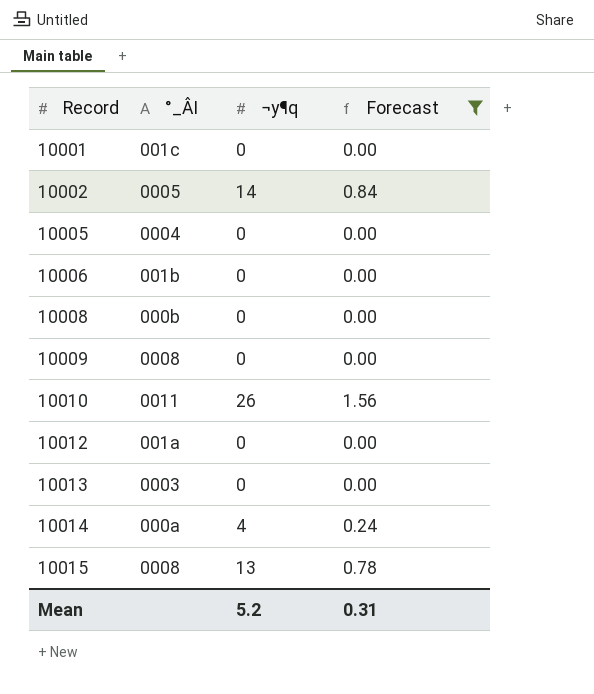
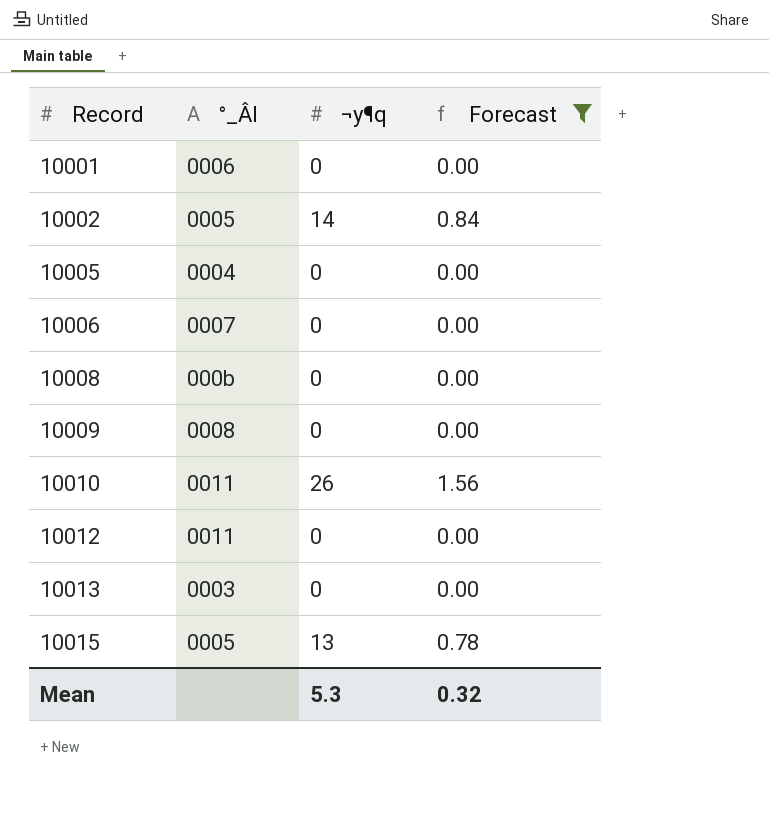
row 10014: 000a | 4 | 0.24 -> none
10001 | °_ÂI: 001c -> 0006
10006 | °_ÂI: 001b -> 0007
10012 | °_ÂI: 001a -> 0011
10015 | °_ÂI: 0008 -> 0005
Mean | ¬y¶q: 5.2 -> 5.3
Mean | Forecast: 0.31 -> 0.32

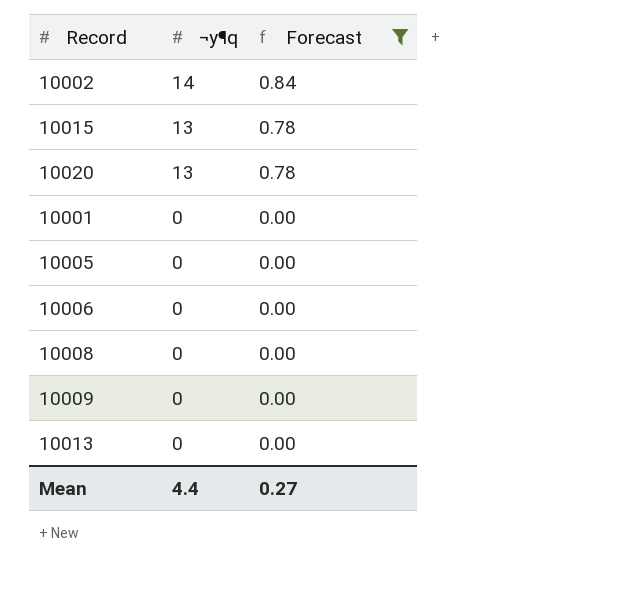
row order: Record ascending -> ¬y¶q descending
column °_ÂI | position: 2 -> none
row 10010: 0011 | 26 | 1.56 -> none
row 10012: 0011 | 0 | 0.00 -> none
row 10020: none -> 13 | 0.78
Mean | ¬y¶q: 5.3 -> 4.4
Mean | Forecast: 0.32 -> 0.27

